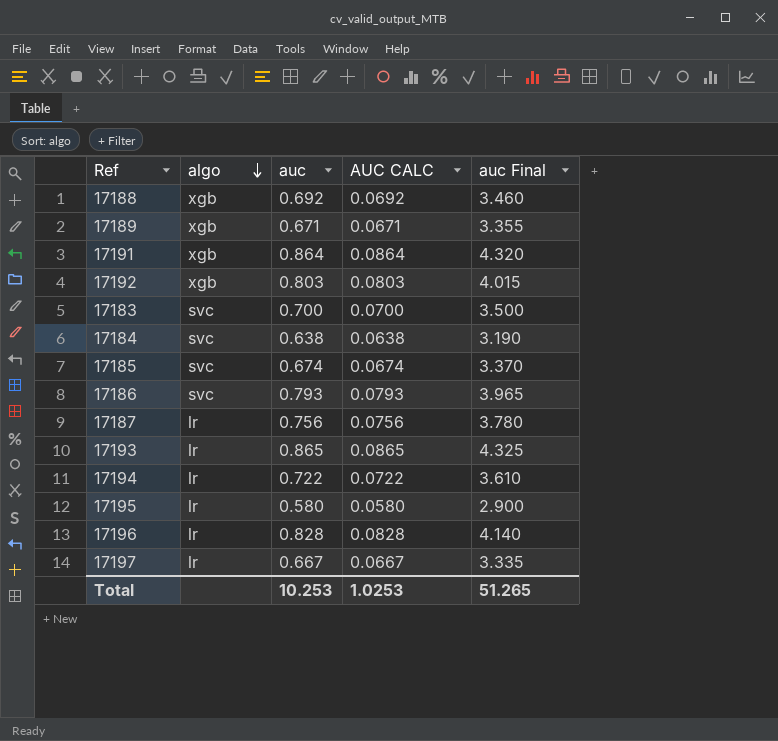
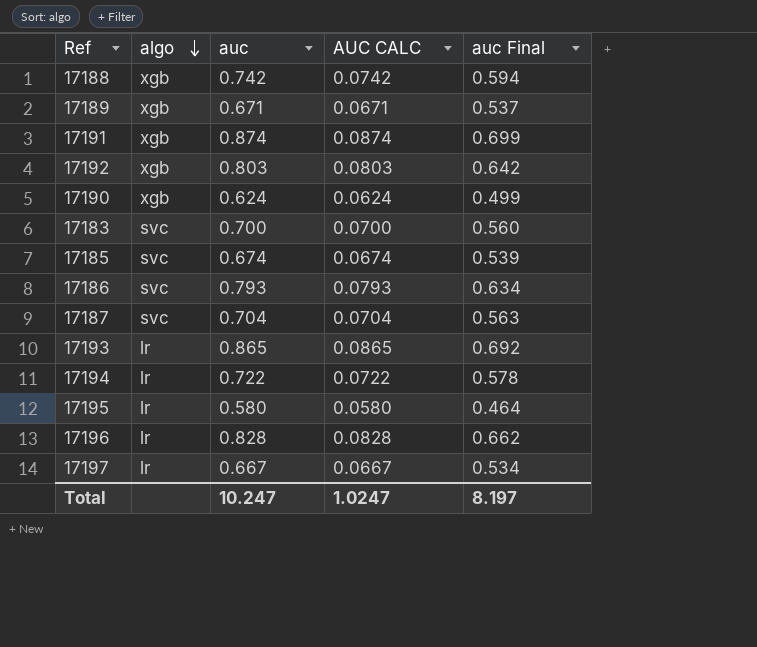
column auc Final | formula: [auc] * 5 -> [auc] * 0.8
row 17184: svc | 0.638 | 0.0638 | 3.190 -> none
17188 | auc: 0.692 -> 0.742
17188 | AUC CALC: 0.0692 -> 0.0742
17191 | auc: 0.864 -> 0.874
17191 | AUC CALC: 0.0864 -> 0.0874
row 17190: none -> xgb | 0.624 | 0.0624 | 0.499
17187 | algo: lr -> svc
17187 | auc: 0.756 -> 0.704
17187 | AUC CALC: 0.0756 -> 0.0704
Total | auc: 10.253 -> 10.247
Total | AUC CALC: 1.0253 -> 1.0247
Total | auc Final: 51.265 -> 8.197

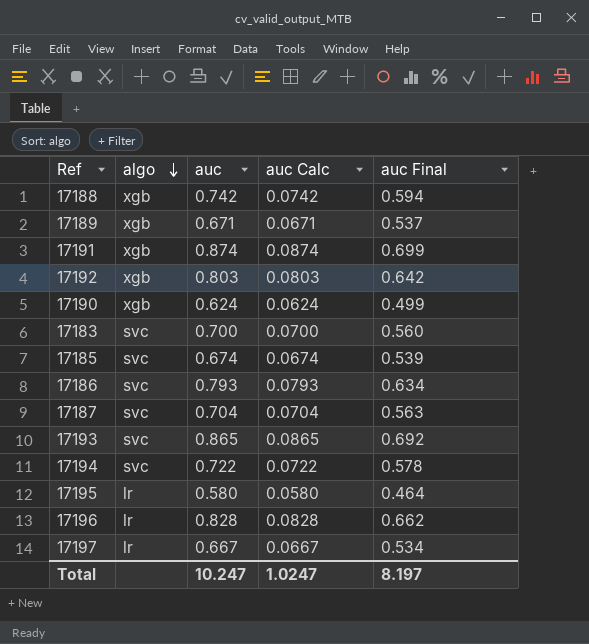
column name: AUC CALC -> auc Calc
17193 | algo: lr -> svc
17194 | algo: lr -> svc

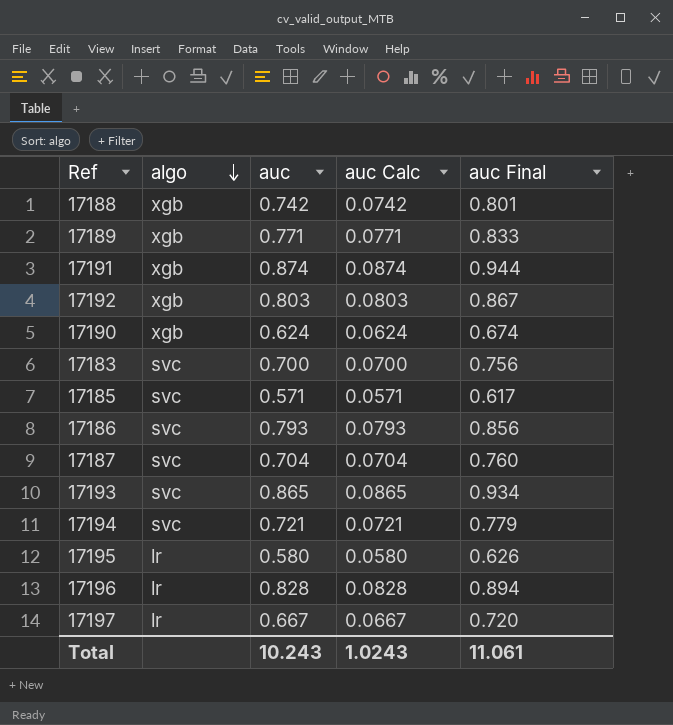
column auc Final | formula: [auc] * 0.8 -> [auc] * 1.08
17189 | auc: 0.671 -> 0.771
17189 | auc Calc: 0.0671 -> 0.0771
17185 | auc: 0.674 -> 0.571
17185 | auc Calc: 0.0674 -> 0.0571
17194 | auc: 0.722 -> 0.721
17194 | auc Calc: 0.0722 -> 0.0721
Total | auc: 10.247 -> 10.243
Total | auc Calc: 1.0247 -> 1.0243
Total | auc Final: 8.197 -> 11.061

